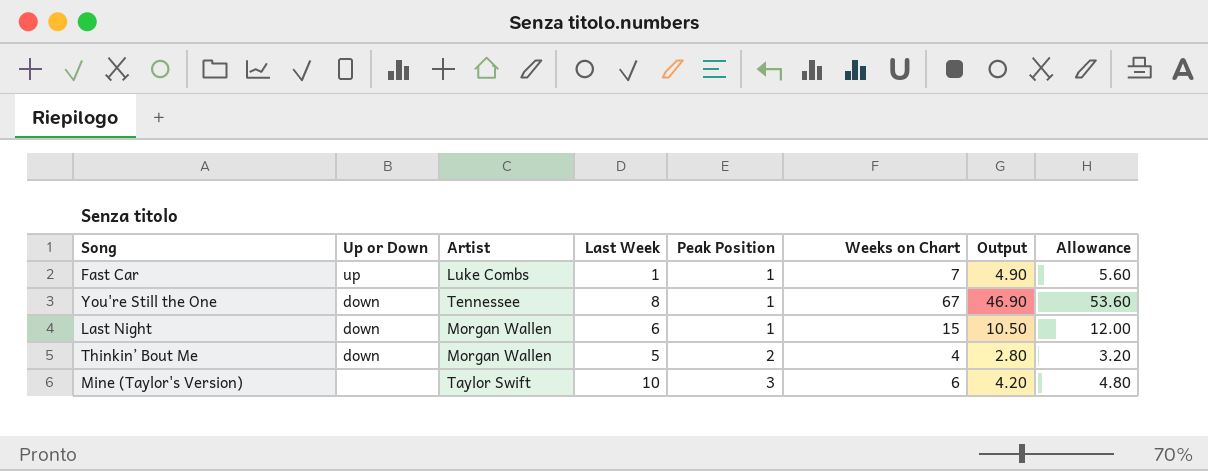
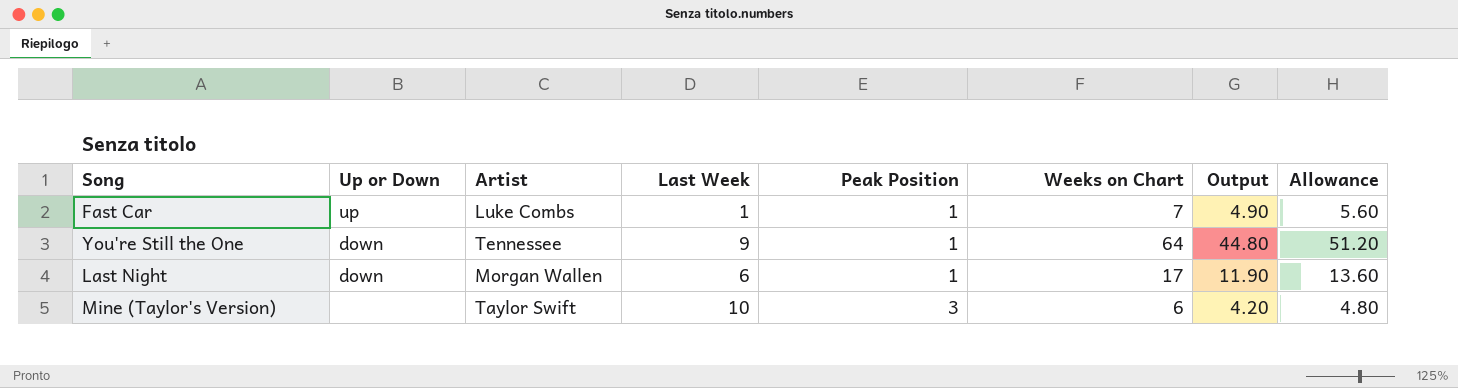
row Thinkin’ Bout Me: down | Morgan Wallen | 5 | 2 | 4 | 2.80 | 3.20 -> none
You're Still the One | Last Week: 8 -> 9
You're Still the One | Weeks on Chart: 67 -> 64
You're Still the One | Output: 46.90 -> 44.80
You're Still the One | Allowance: 53.60 -> 51.20
Last Night | Weeks on Chart: 15 -> 17
Last Night | Output: 10.50 -> 11.90
Last Night | Allowance: 12.00 -> 13.60

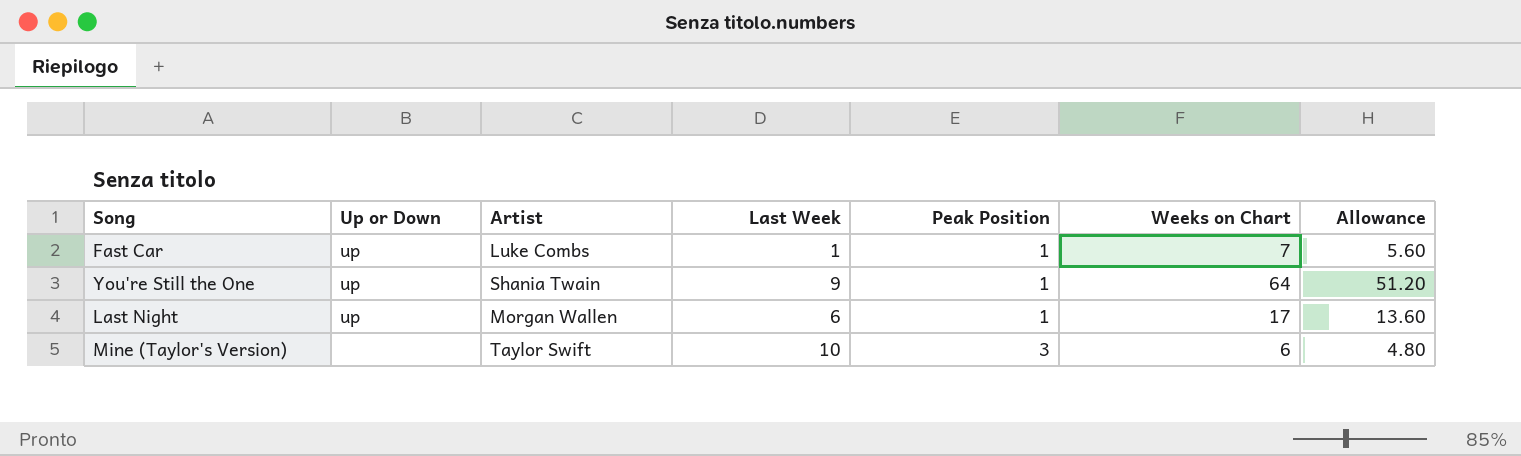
column Output | formula: [Weeks on Chart] * 0.7 -> none
You're Still the One | Up or Down: down -> up
You're Still the One | Artist: Tennessee -> Shania Twain
Last Night | Up or Down: down -> up

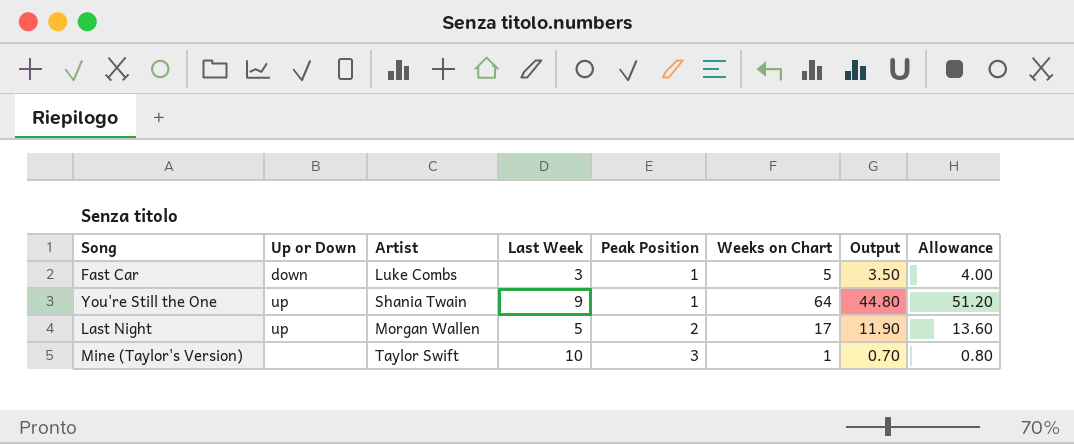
column Output | formula: none -> [Weeks on Chart] * 0.7
Fast Car | Up or Down: up -> down
Fast Car | Last Week: 1 -> 3
Fast Car | Weeks on Chart: 7 -> 5
Fast Car | Allowance: 5.60 -> 4.00
Last Night | Last Week: 6 -> 5
Last Night | Peak Position: 1 -> 2
Mine (Taylor's Version) | Weeks on Chart: 6 -> 1
Mine (Taylor's Version) | Allowance: 4.80 -> 0.80

